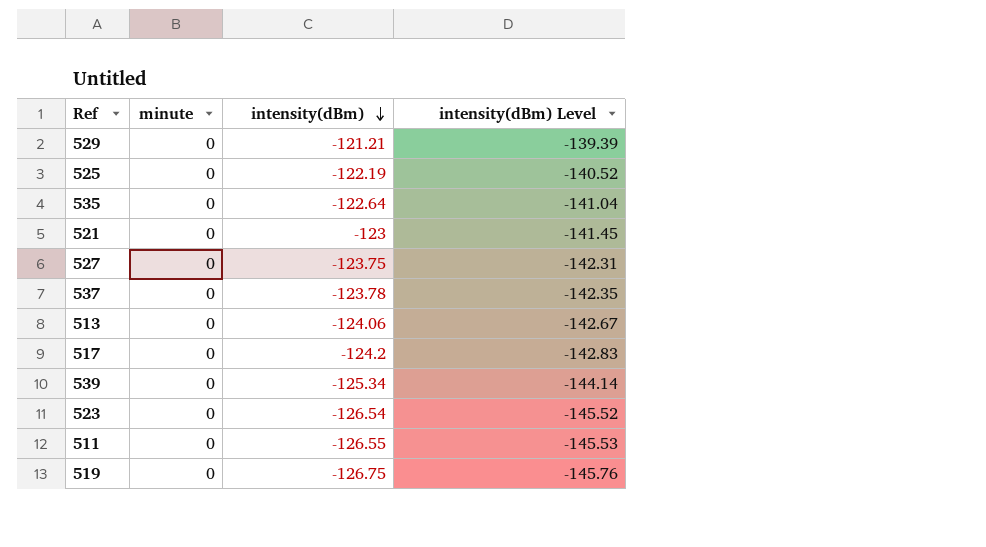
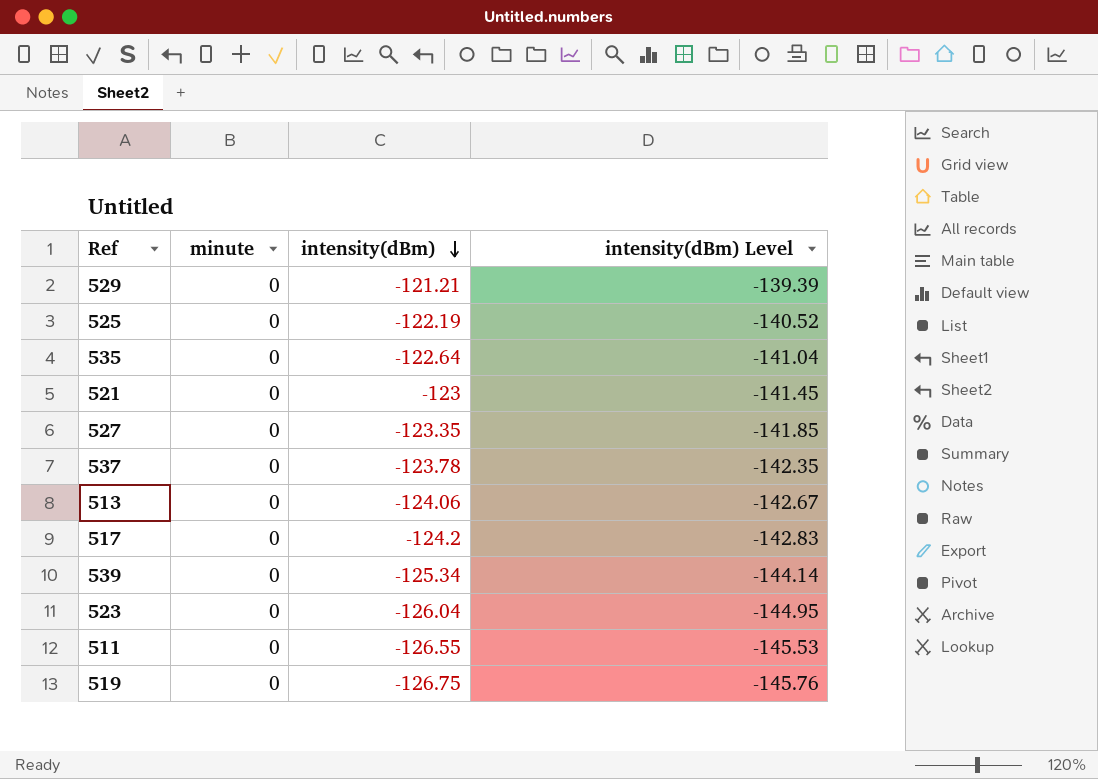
527 | intensity(dBm): -123.75 -> -123.35
527 | intensity(dBm) Level: -142.31 -> -141.85
523 | intensity(dBm): -126.54 -> -126.04
523 | intensity(dBm) Level: -145.52 -> -144.95

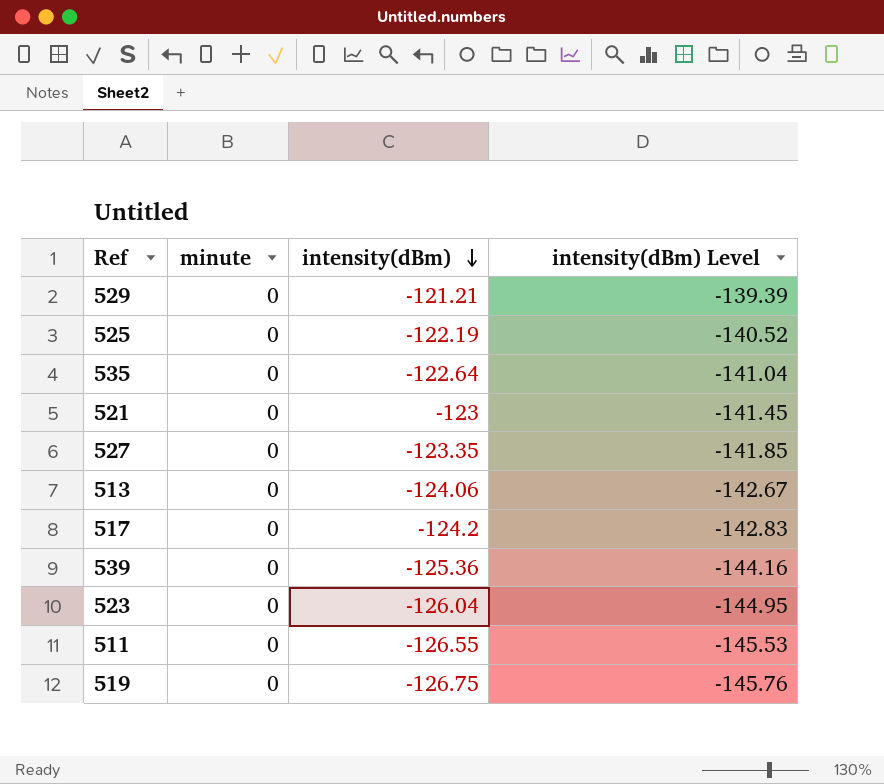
row 537: 0 | -123.78 | -142.35 -> none
539 | intensity(dBm): -125.34 -> -125.36
539 | intensity(dBm) Level: -144.14 -> -144.16

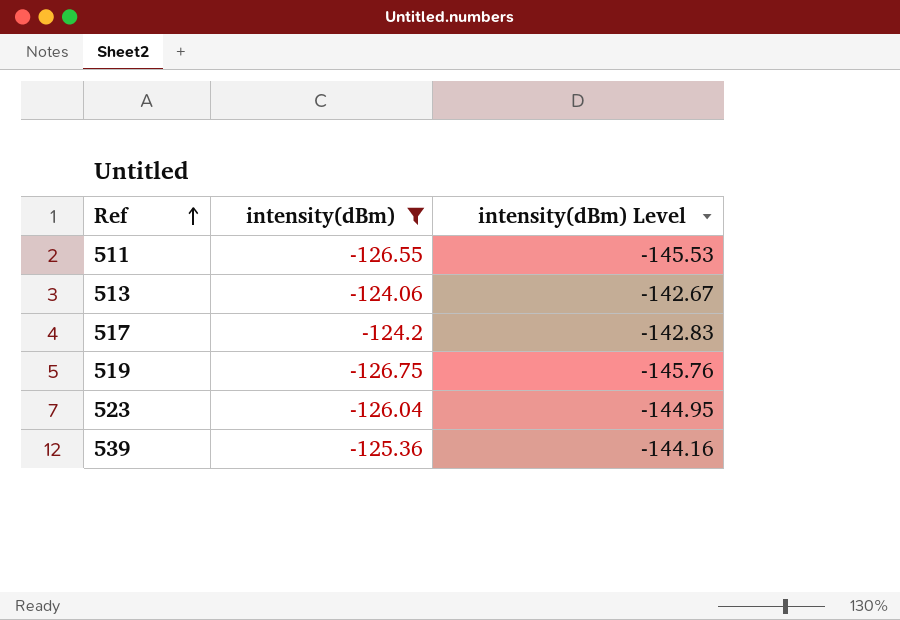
filter: none -> intensity(dBm) <= -124.06
row order: intensity(dBm) descending -> Ref ascending
column minute | position: 2 -> none

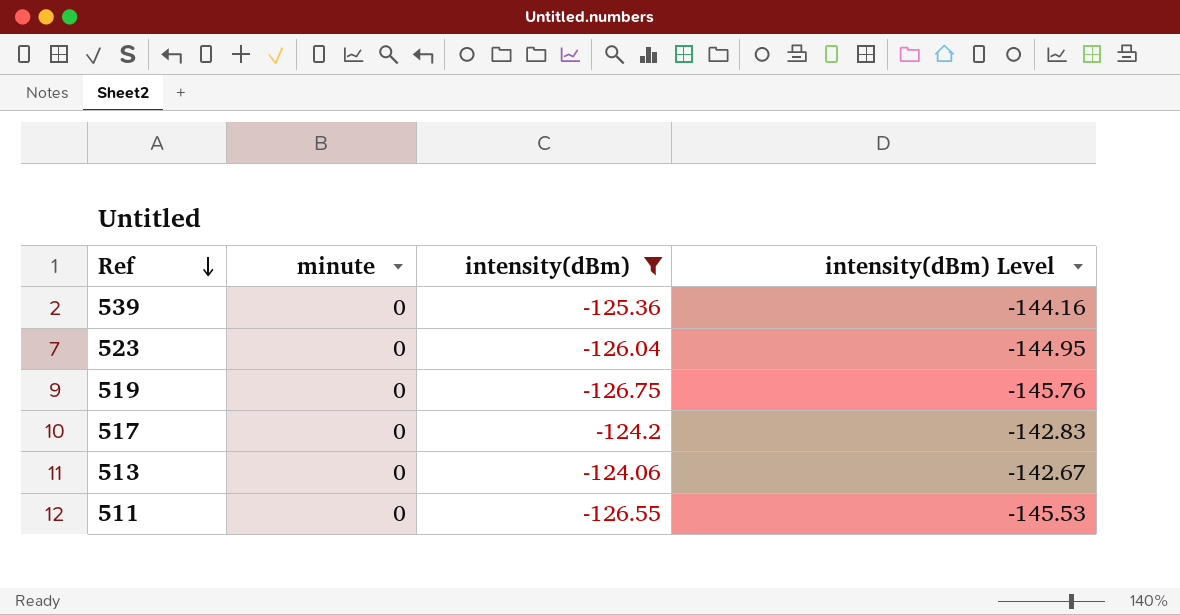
row order: Ref ascending -> Ref descending
column minute | position: none -> 2

